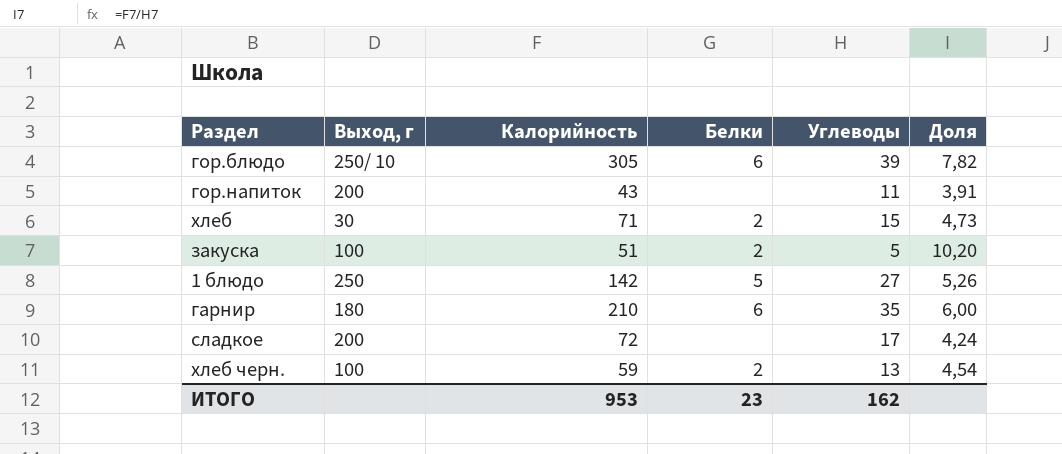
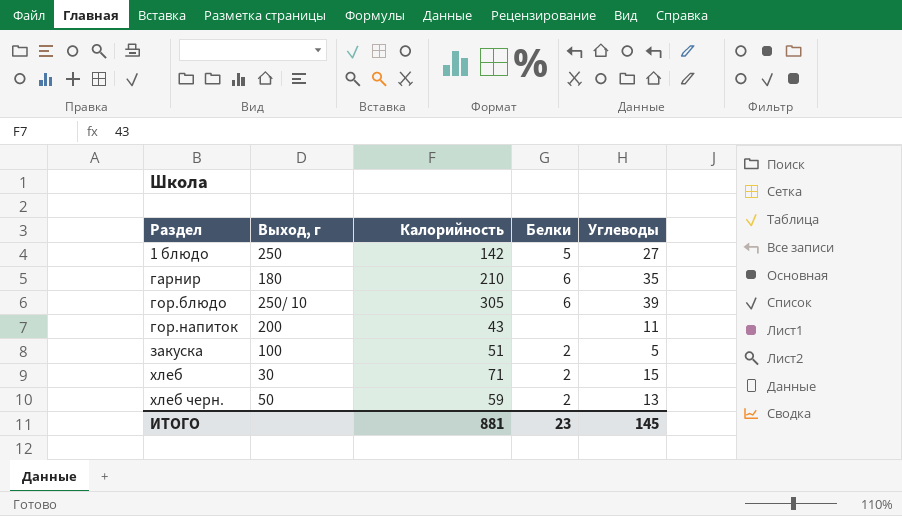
row order: none -> Раздел ascending
column Доля | formula: [Калорийность] / [Углеводы] -> none
row сладкое: 200 | 72 | none | 17 | 4,24 -> none
хлеб черн. | Выход, г: 100 -> 50
ИТОГО | Калорийность: 953 -> 881
ИТОГО | Углеводы: 162 -> 145

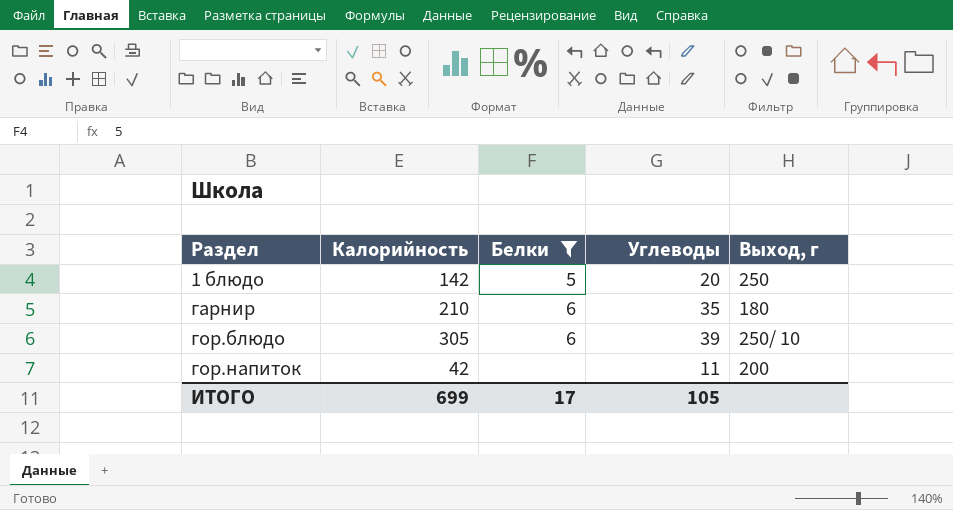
filter: none -> Белки != 2
column Выход, г | position: 2 -> 5
1 блюдо | Углеводы: 27 -> 20
гор.напиток | Калорийность: 43 -> 42
ИТОГО | Калорийность: 881 -> 699
ИТОГО | Белки: 23 -> 17
ИТОГО | Углеводы: 145 -> 105

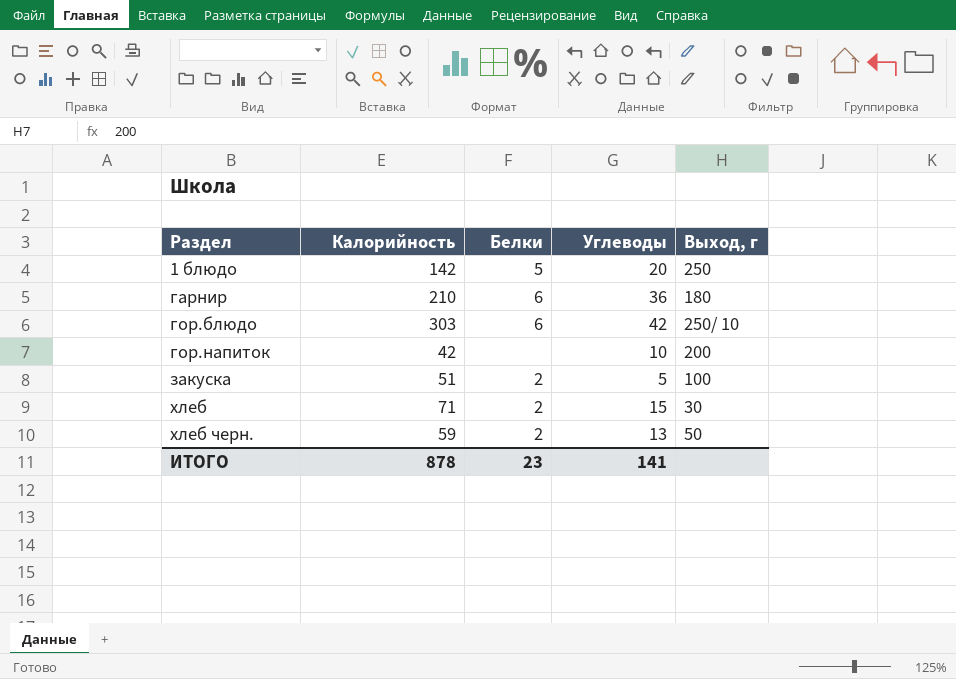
filter: Белки != 2 -> none
гарнир | Углеводы: 35 -> 36
гор.блюдо | Калорийность: 305 -> 303
гор.блюдо | Углеводы: 39 -> 42
гор.напиток | Углеводы: 11 -> 10
ИТОГО | Калорийность: 699 -> 878
ИТОГО | Белки: 17 -> 23
ИТОГО | Углеводы: 105 -> 141

